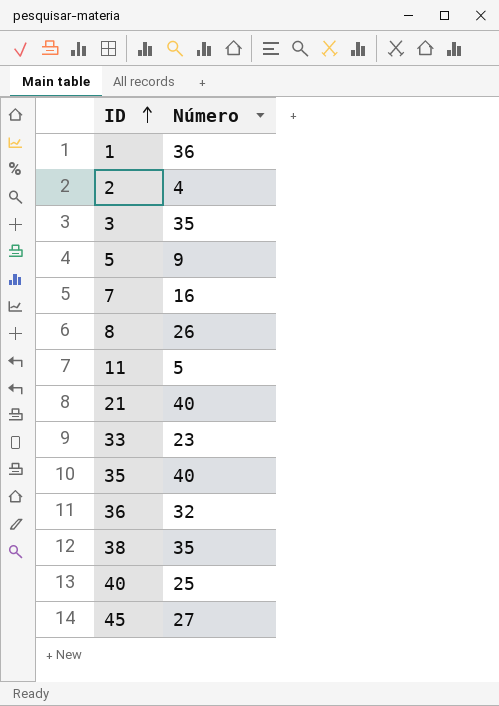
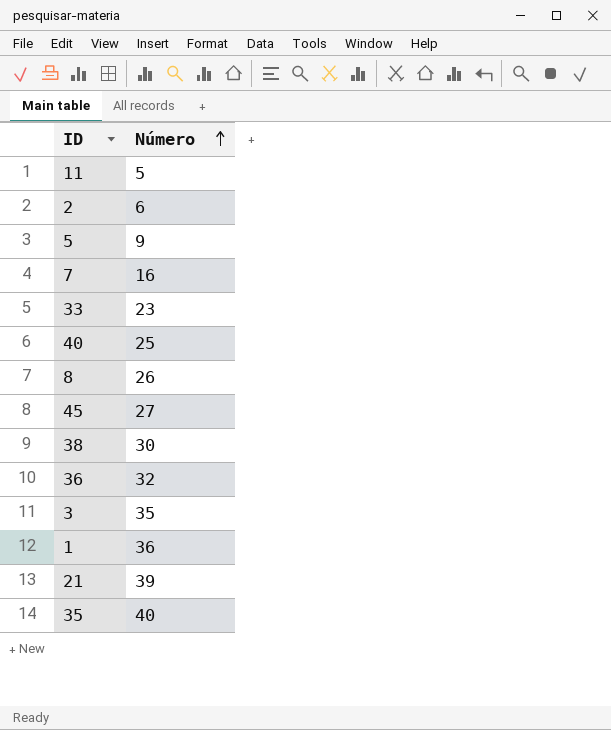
row order: ID ascending -> Número ascending
2 | Número: 4 -> 6
38 | Número: 35 -> 30
21 | Número: 40 -> 39

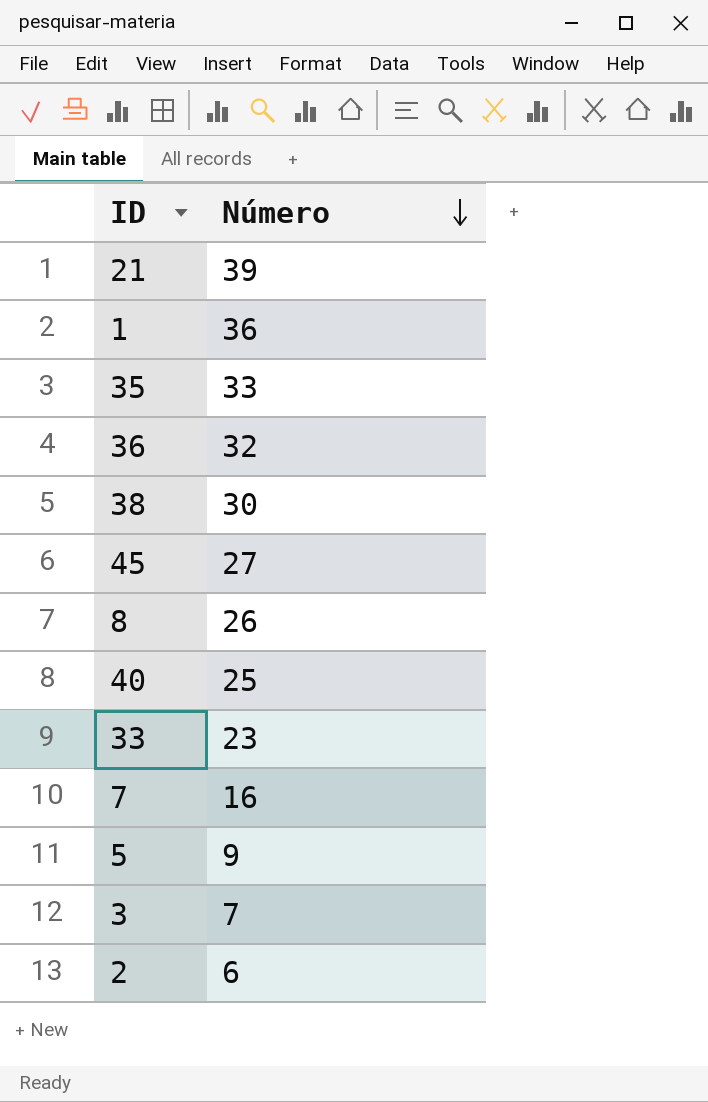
row order: Número ascending -> Número descending
row 11: 5 -> none
35 | Número: 40 -> 33
3 | Número: 35 -> 7

